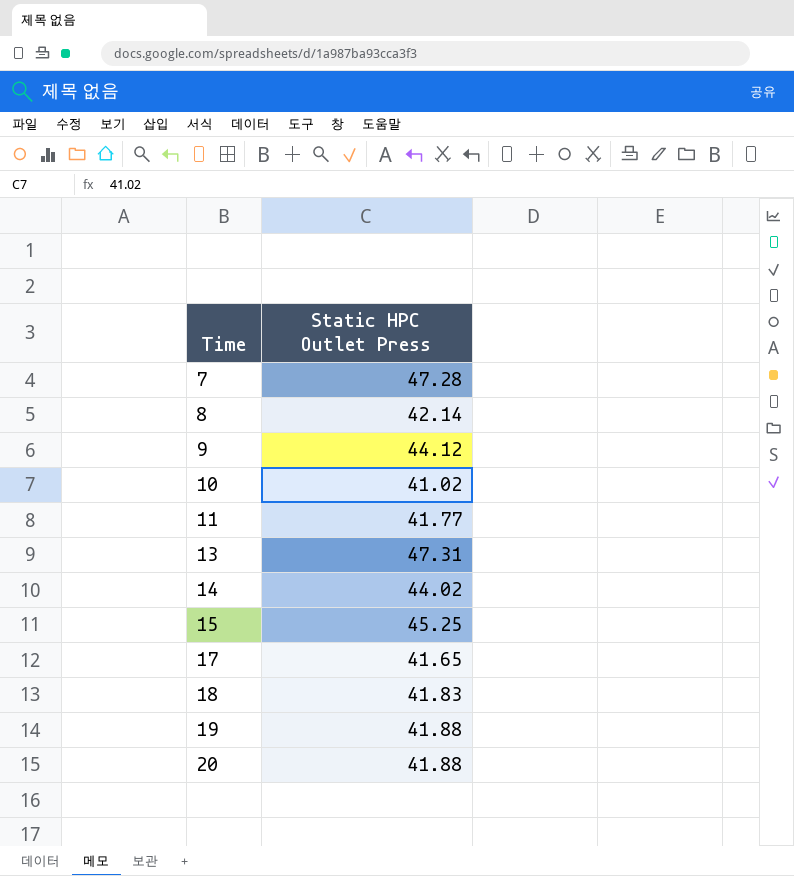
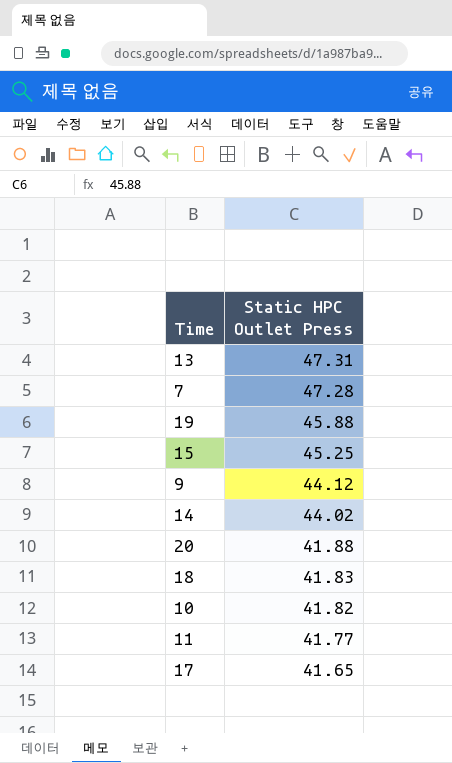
row order: Time ascending -> Static HPC Outlet Press descending
row 8: 42.14 -> none
19 | Static HPC Outlet Press: 41.88 -> 45.88
10 | Static HPC Outlet Press: 41.02 -> 41.82

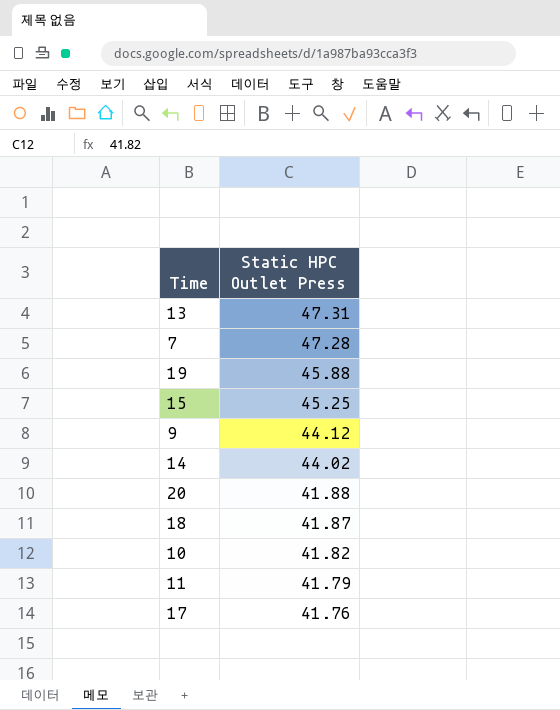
18 | Static HPC Outlet Press: 41.83 -> 41.87
11 | Static HPC Outlet Press: 41.77 -> 41.79
17 | Static HPC Outlet Press: 41.65 -> 41.76

